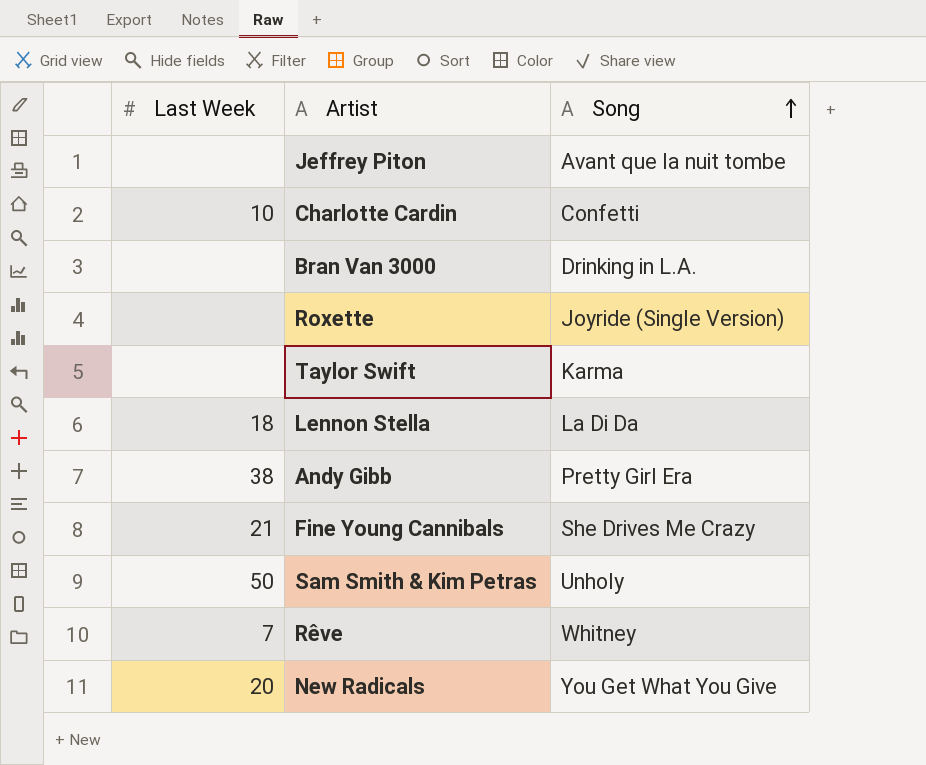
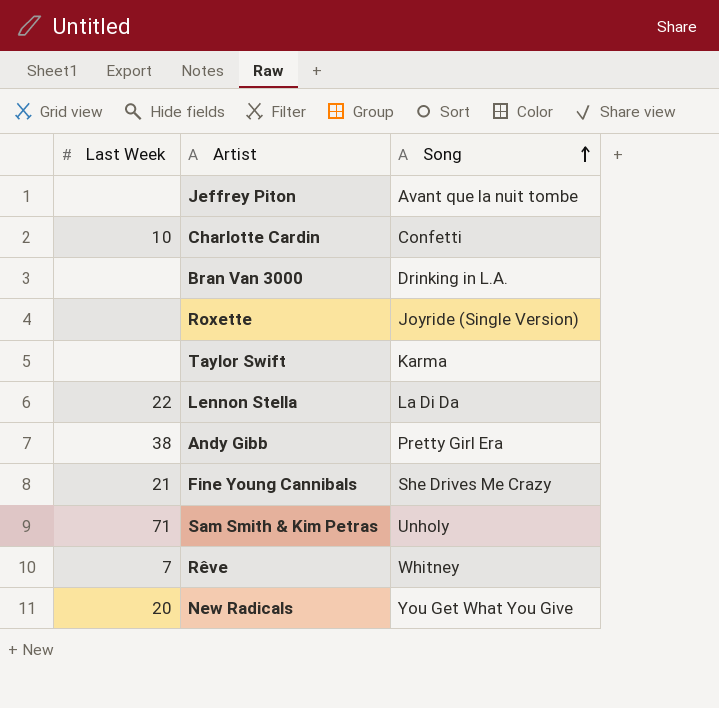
Lennon Stella | Last Week: 18 -> 22
Sam Smith & Kim Petras | Last Week: 50 -> 71

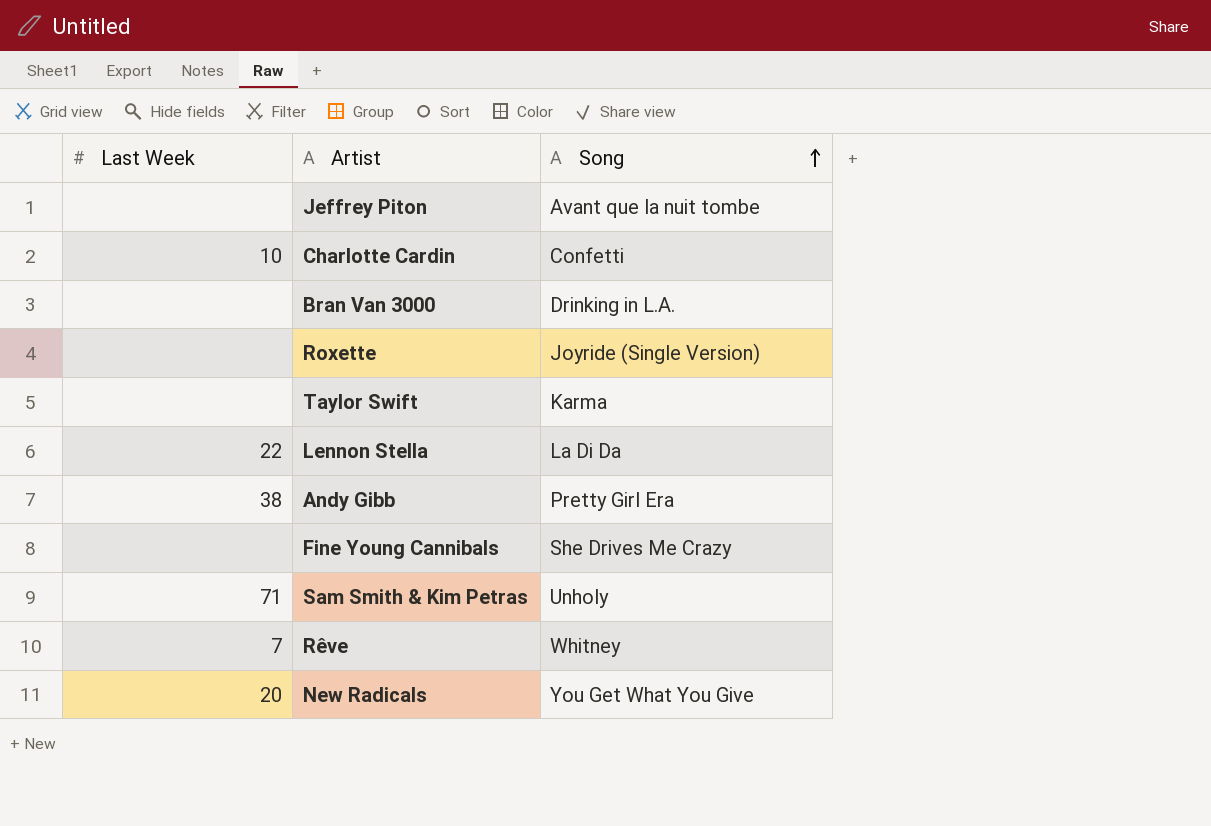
Fine Young Cannibals | Last Week: 21 -> none

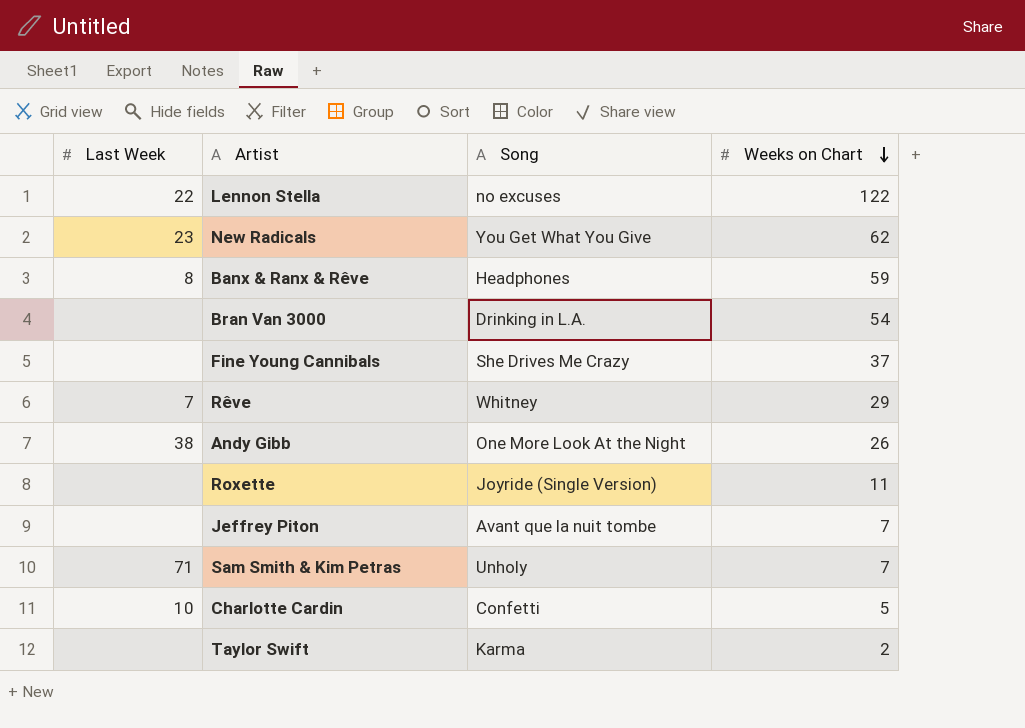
row order: Song ascending -> Weeks on Chart descending
column Weeks on Chart | position: none -> 4
Lennon Stella | Song: La Di Da -> no excuses
New Radicals | Last Week: 20 -> 23
row Banx & Ranx & Rêve: none -> 8 | Headphones | 59
Andy Gibb | Song: Pretty Girl Era -> One More Look At the Night

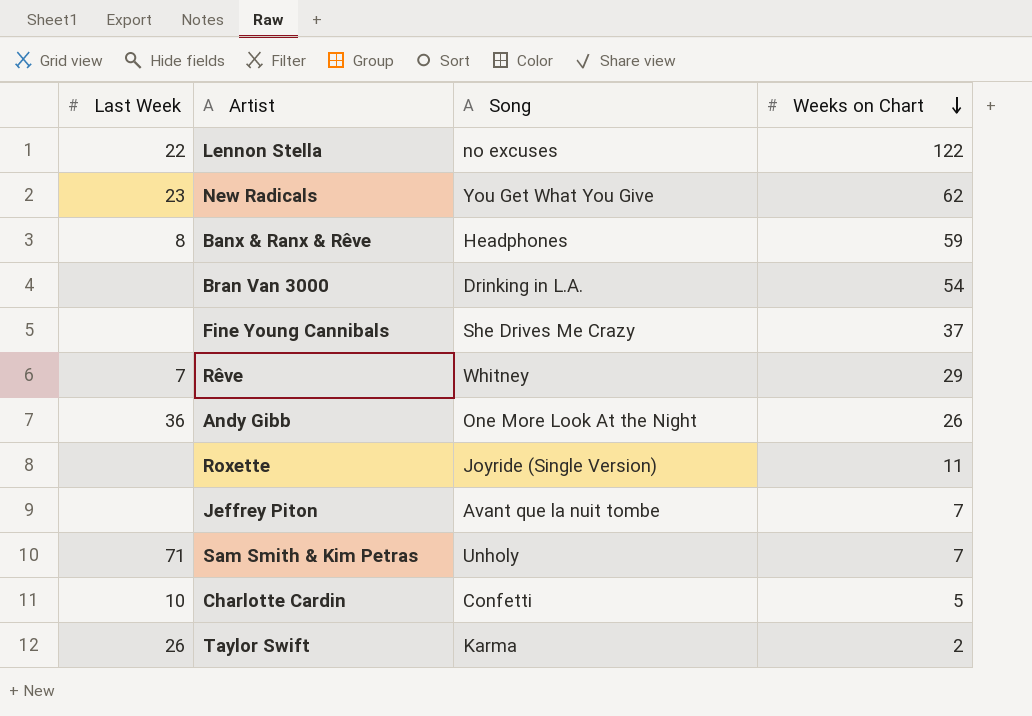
Andy Gibb | Last Week: 38 -> 36
Taylor Swift | Last Week: none -> 26

